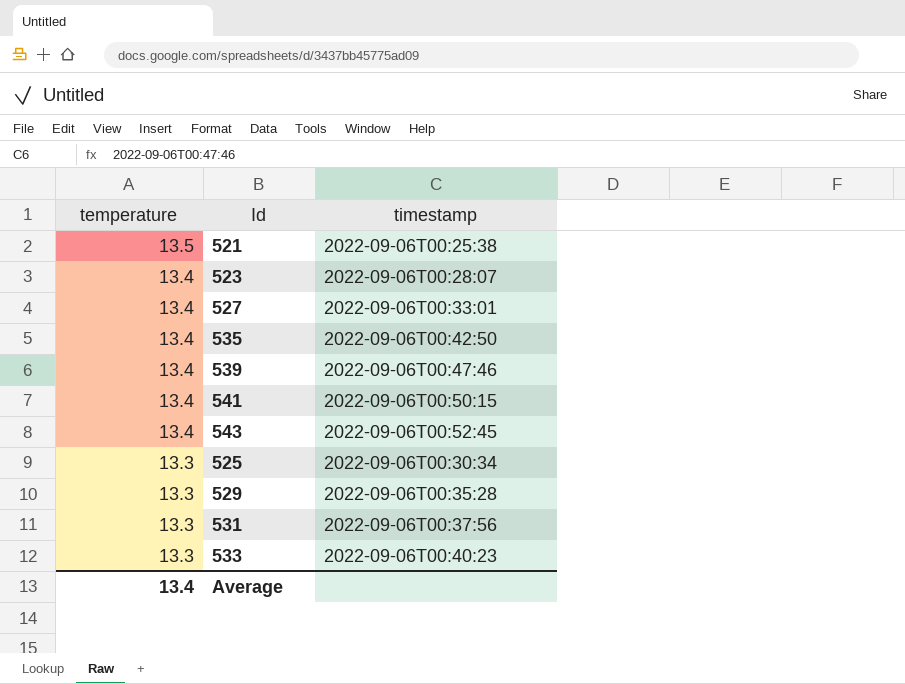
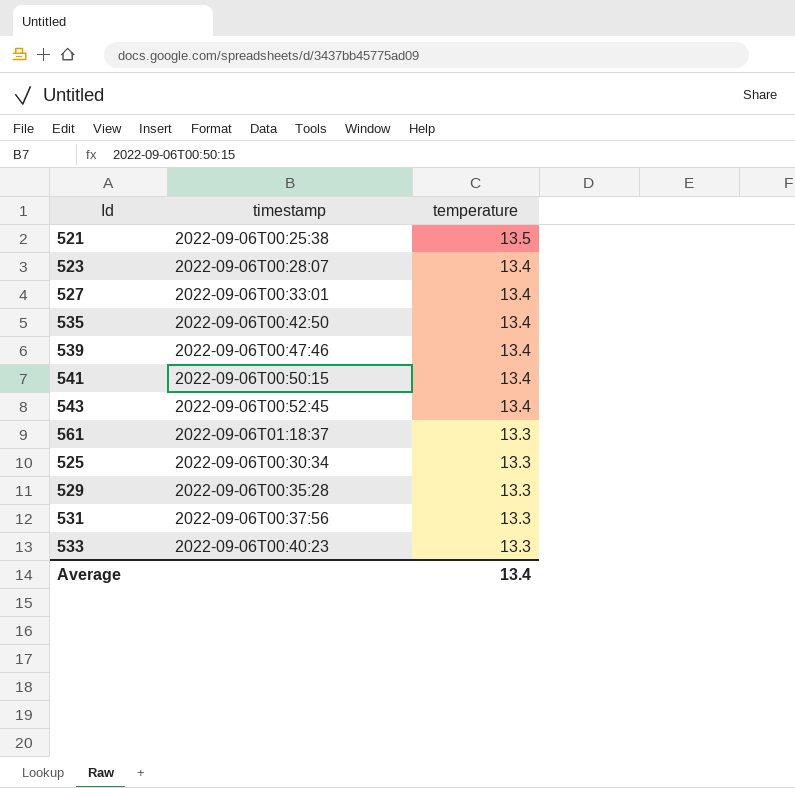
column temperature | position: 1 -> 3
row 561: none -> 2022-09-06T01:18:37 | 13.3

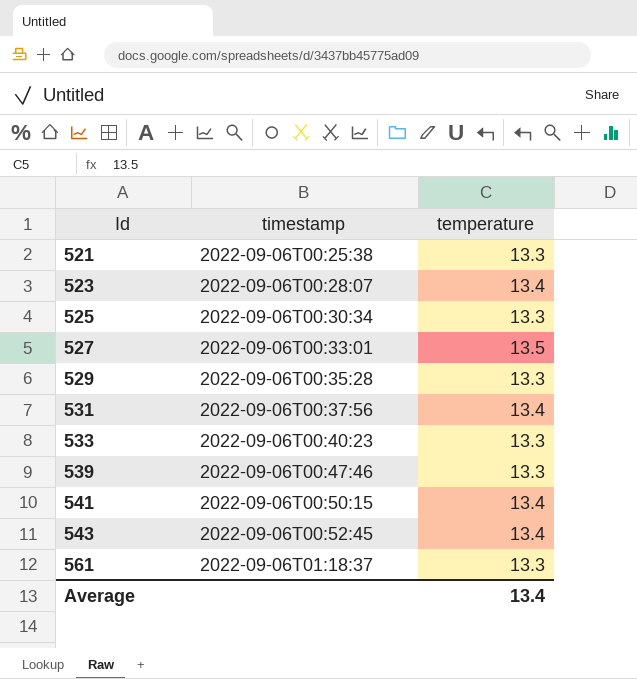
row order: temperature descending -> Id ascending
row 535: 2022-09-06T00:42:50 | 13.4 -> none
521 | temperature: 13.5 -> 13.3
527 | temperature: 13.4 -> 13.5
531 | temperature: 13.3 -> 13.4
539 | temperature: 13.4 -> 13.3

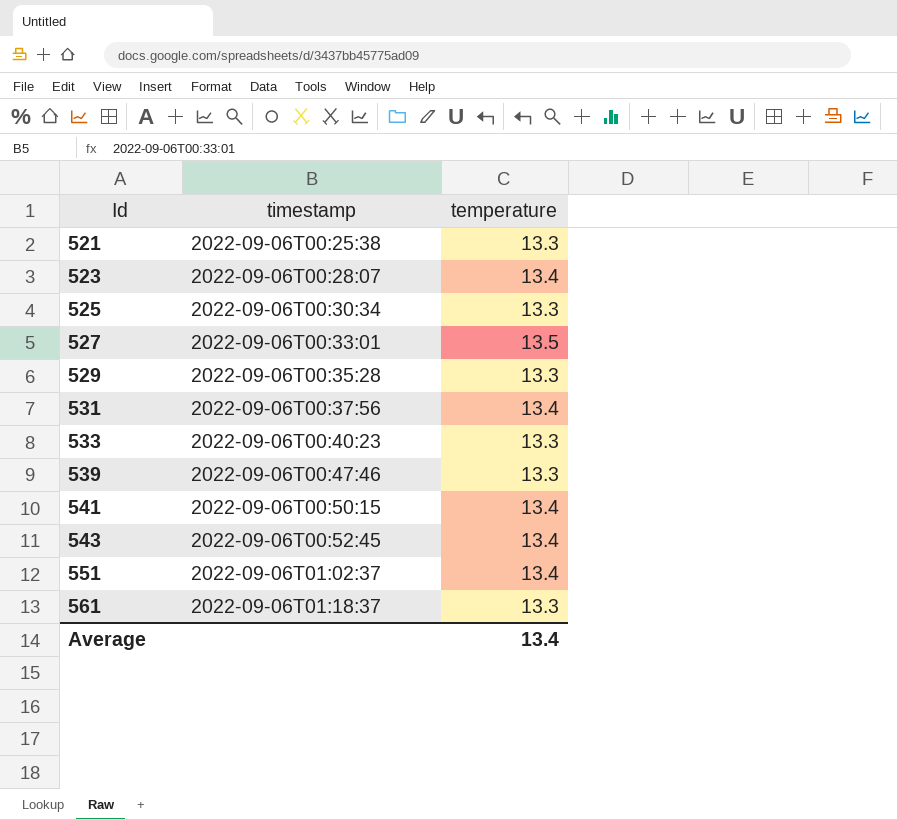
row 551: none -> 2022-09-06T01:02:37 | 13.4

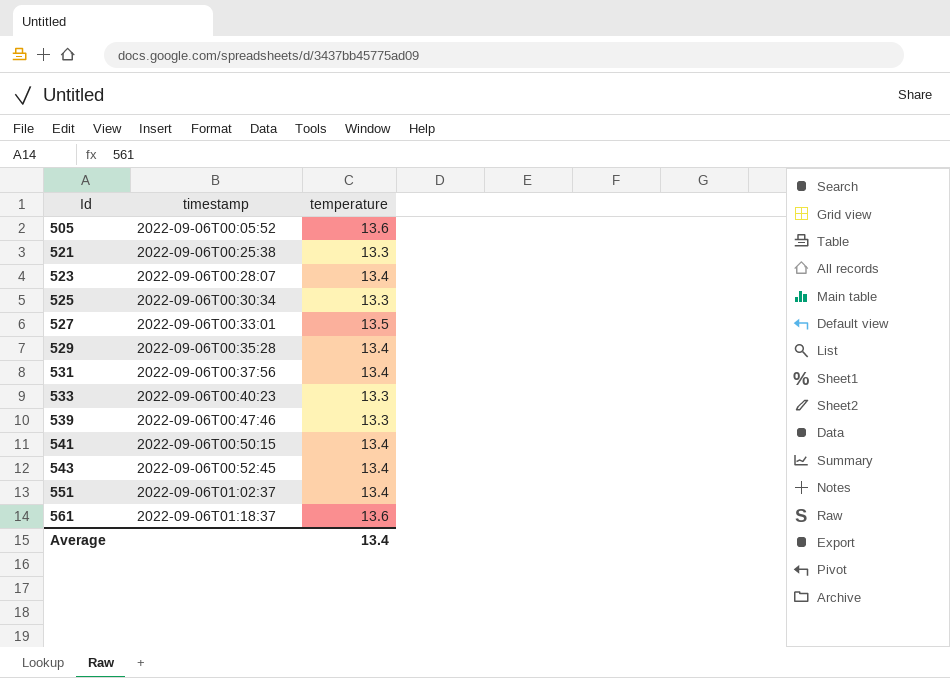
row 505: none -> 2022-09-06T00:05:52 | 13.6
529 | temperature: 13.3 -> 13.4
561 | temperature: 13.3 -> 13.6

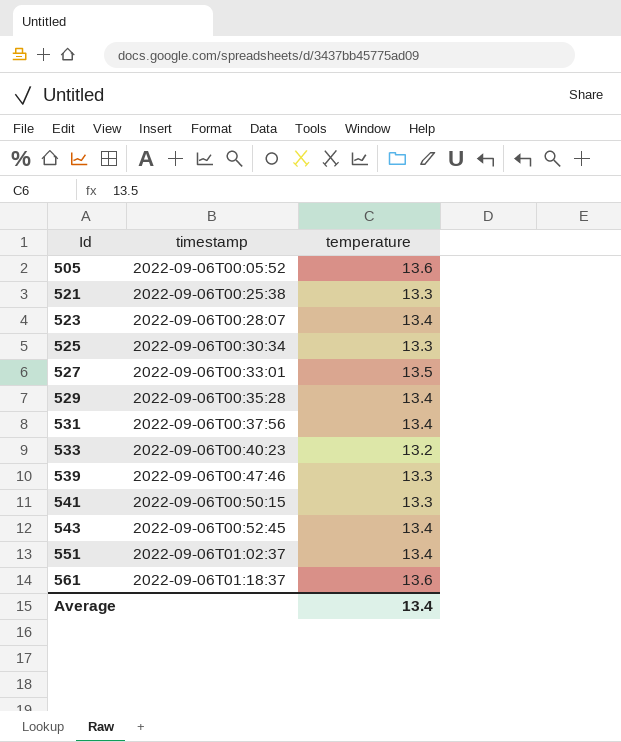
533 | temperature: 13.3 -> 13.2
541 | temperature: 13.4 -> 13.3

